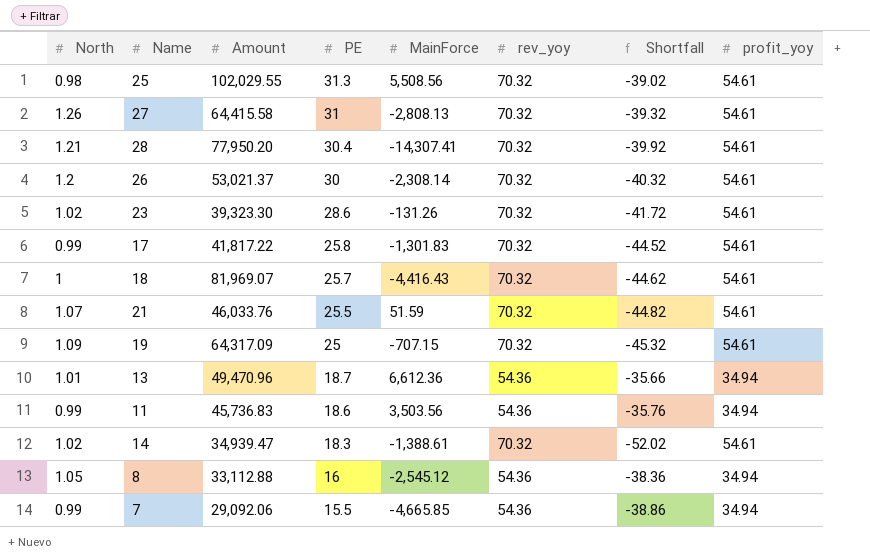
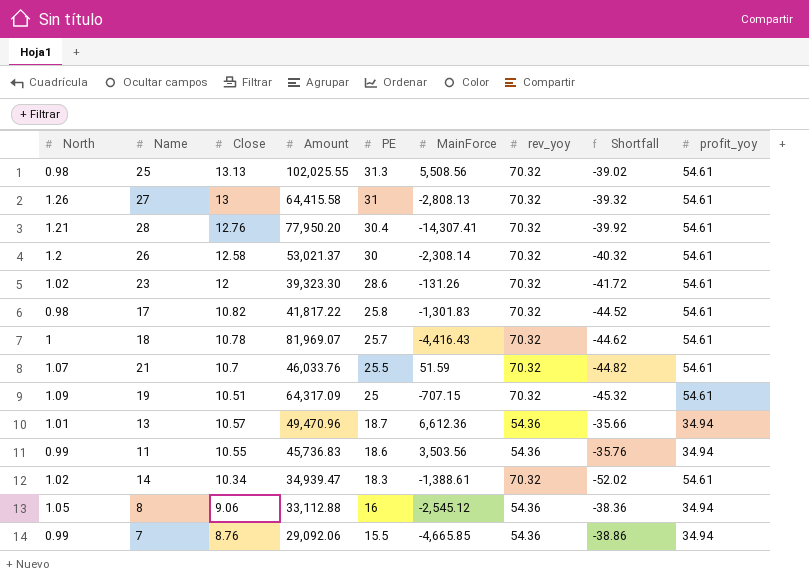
column Close | position: none -> 3
25 | Amount: 102,029.55 -> 102,025.55
17 | North: 0.99 -> 0.98

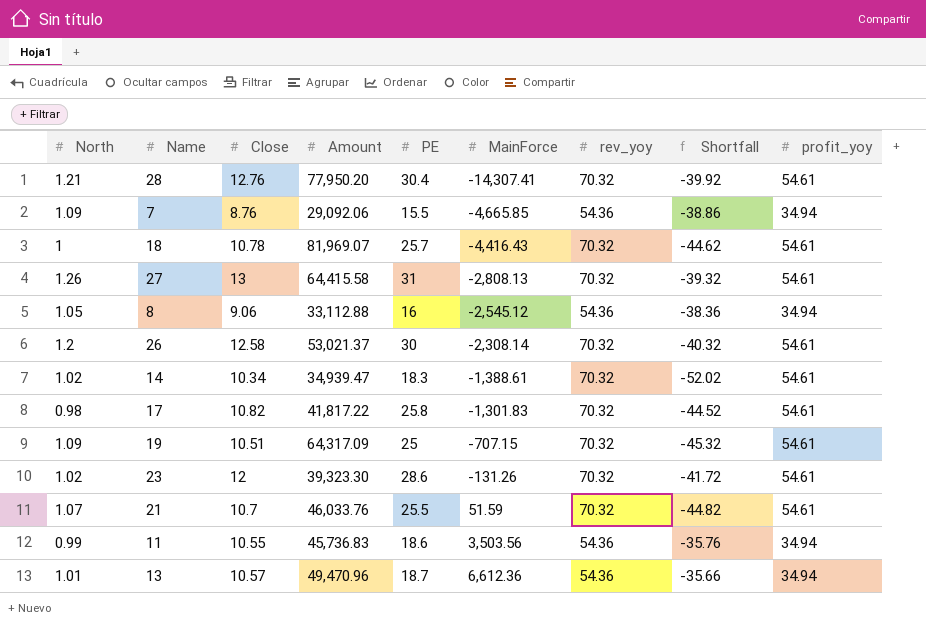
row order: PE descending -> MainForce ascending
row 25: 0.98 | 13.13 | 102,025.55 | 31.3 | 5,508.56 | 70.32 | -39.02 | 54.61 -> none
7 | North: 0.99 -> 1.09

